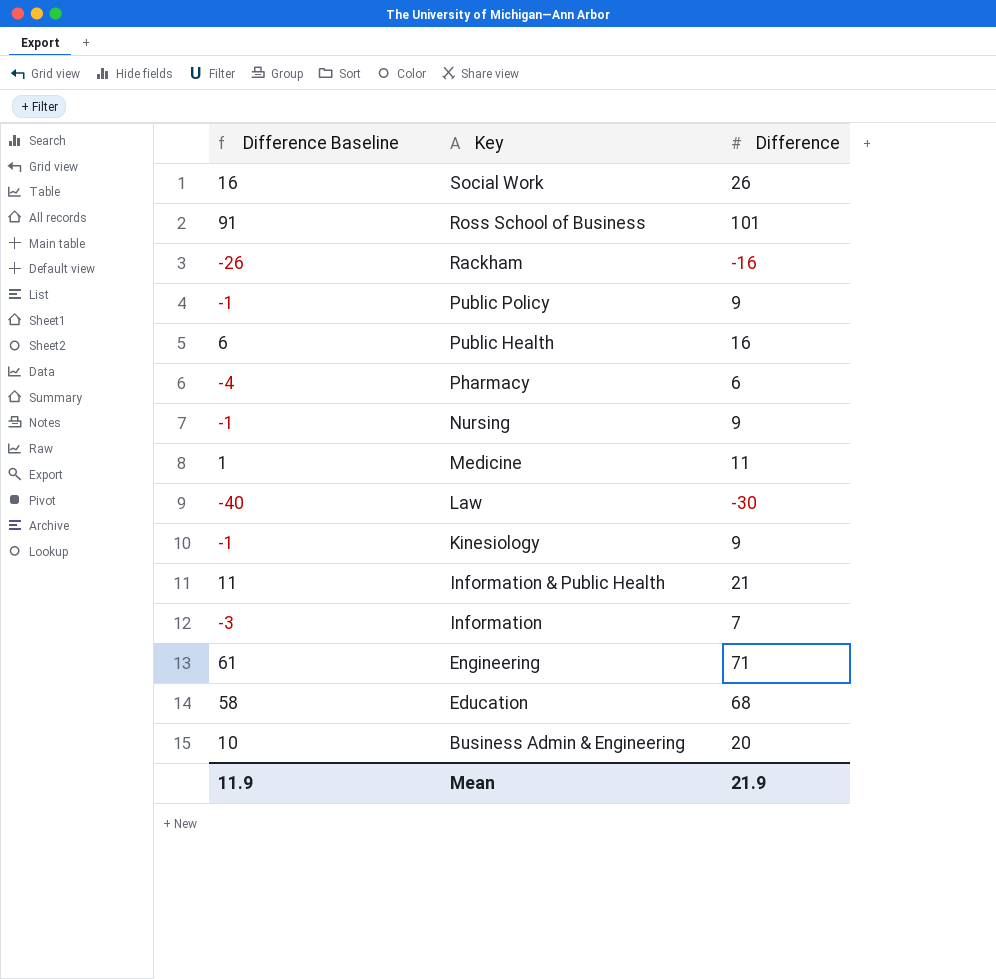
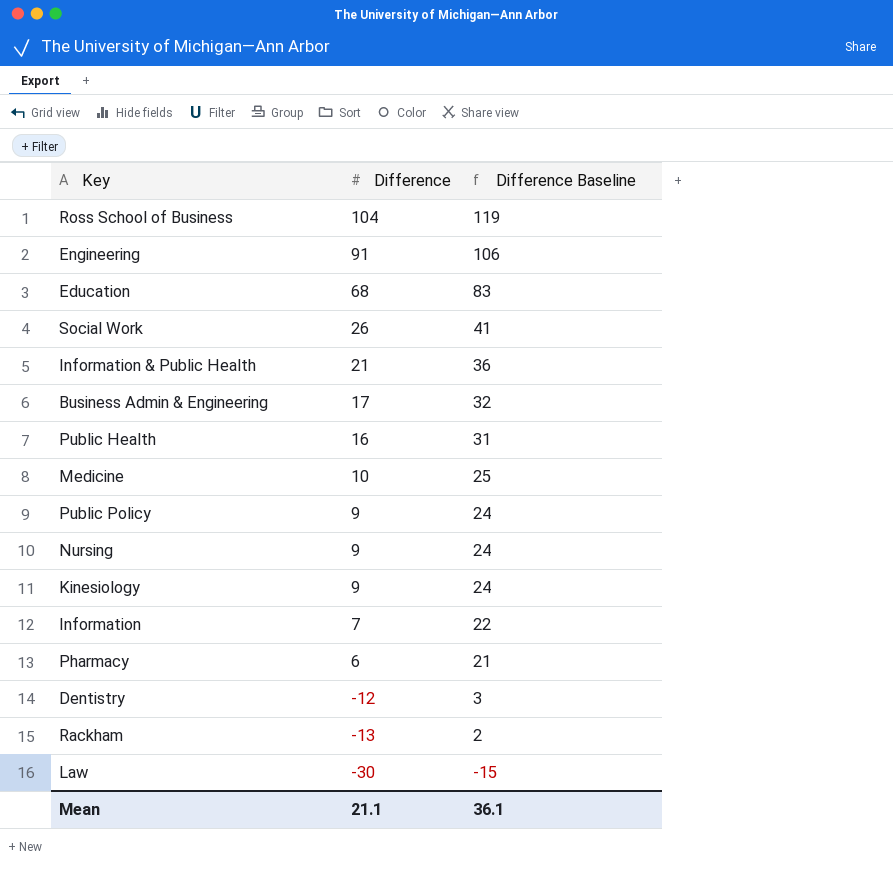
row order: Key descending -> Difference descending
column Difference Baseline | formula: [Difference] - 10 -> [Difference] + 15
column Difference Baseline | position: 1 -> 3
Ross School of Business | Difference: 101 -> 104
Engineering | Difference: 71 -> 91
Business Admin & Engineering | Difference: 20 -> 17
Medicine | Difference: 11 -> 10
row Dentistry: none -> -12 | 3
Rackham | Difference: -16 -> -13
Mean | Difference: 21.9 -> 21.1
Mean | Difference Baseline: 11.9 -> 36.1

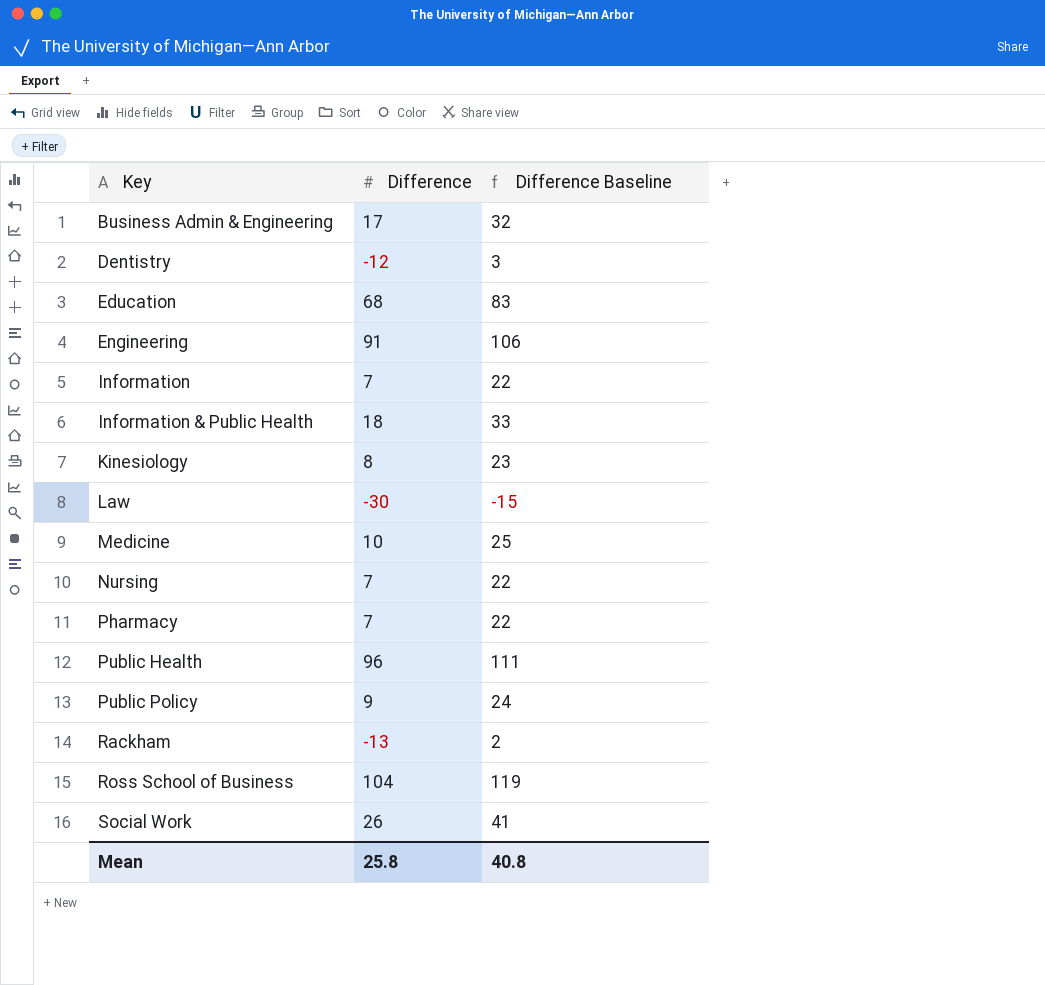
row order: Difference descending -> Key ascending
Information & Public Health | Difference: 21 -> 18
Information & Public Health | Difference Baseline: 36 -> 33
Kinesiology | Difference: 9 -> 8
Kinesiology | Difference Baseline: 24 -> 23
Nursing | Difference: 9 -> 7
Nursing | Difference Baseline: 24 -> 22
Pharmacy | Difference: 6 -> 7
Pharmacy | Difference Baseline: 21 -> 22
Public Health | Difference: 16 -> 96
Public Health | Difference Baseline: 31 -> 111
Mean | Difference: 21.1 -> 25.8
Mean | Difference Baseline: 36.1 -> 40.8

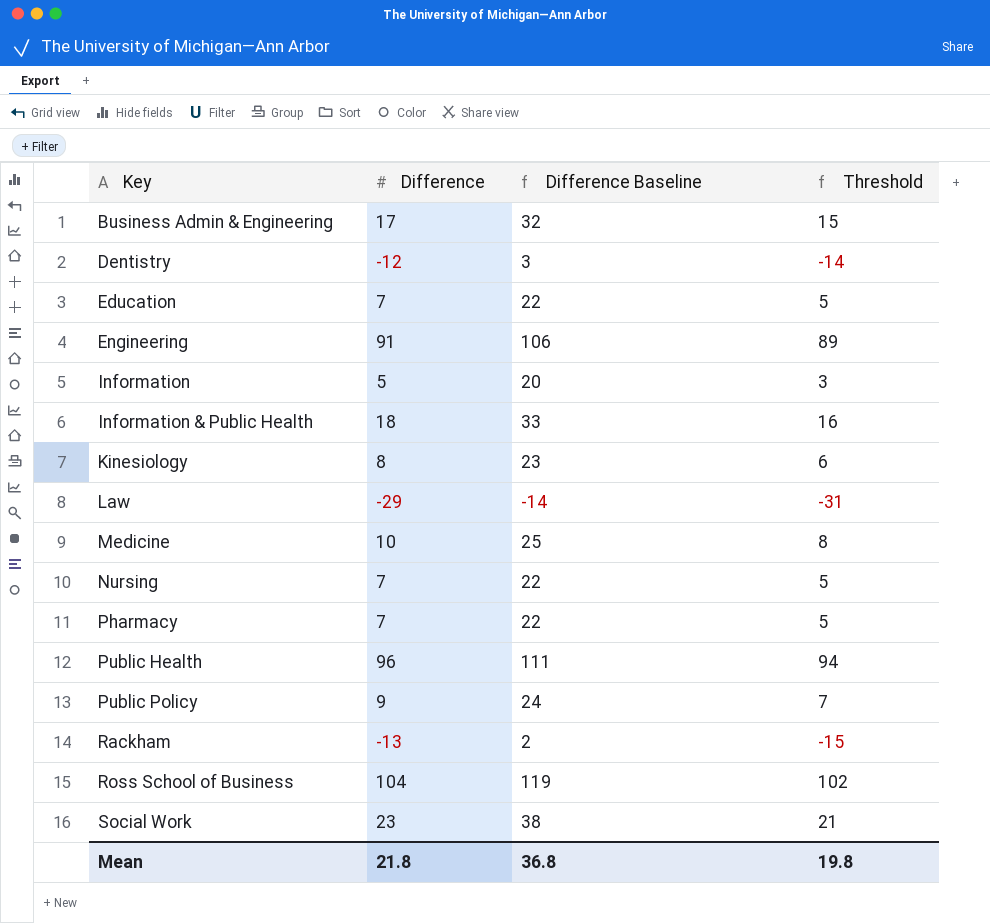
column Threshold | formula: none -> [Difference] - 2
Education | Difference: 68 -> 7
Education | Difference Baseline: 83 -> 22
Information | Difference: 7 -> 5
Information | Difference Baseline: 22 -> 20
Law | Difference: -30 -> -29
Law | Difference Baseline: -15 -> -14
Social Work | Difference: 26 -> 23
Social Work | Difference Baseline: 41 -> 38
Mean | Difference: 25.8 -> 21.8
Mean | Difference Baseline: 40.8 -> 36.8

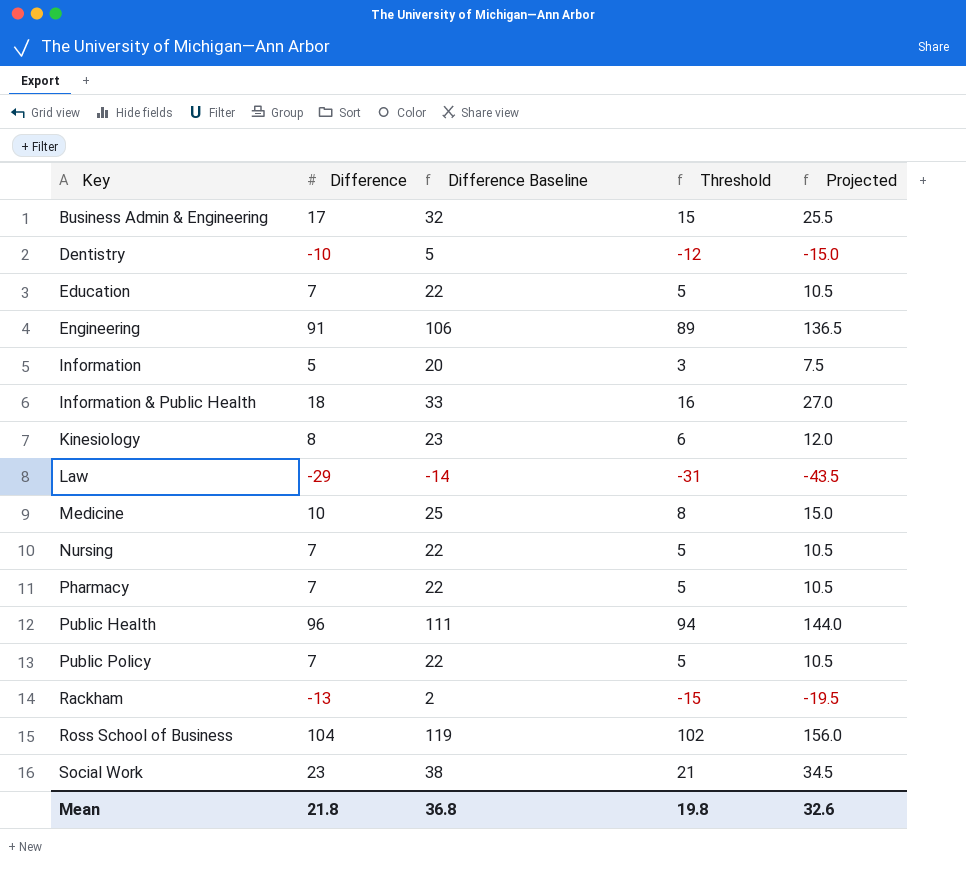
column Projected | formula: none -> [Difference] * 1.5
Dentistry | Difference: -12 -> -10
Dentistry | Difference Baseline: 3 -> 5
Dentistry | Threshold: -14 -> -12
Public Policy | Difference: 9 -> 7
Public Policy | Difference Baseline: 24 -> 22
Public Policy | Threshold: 7 -> 5

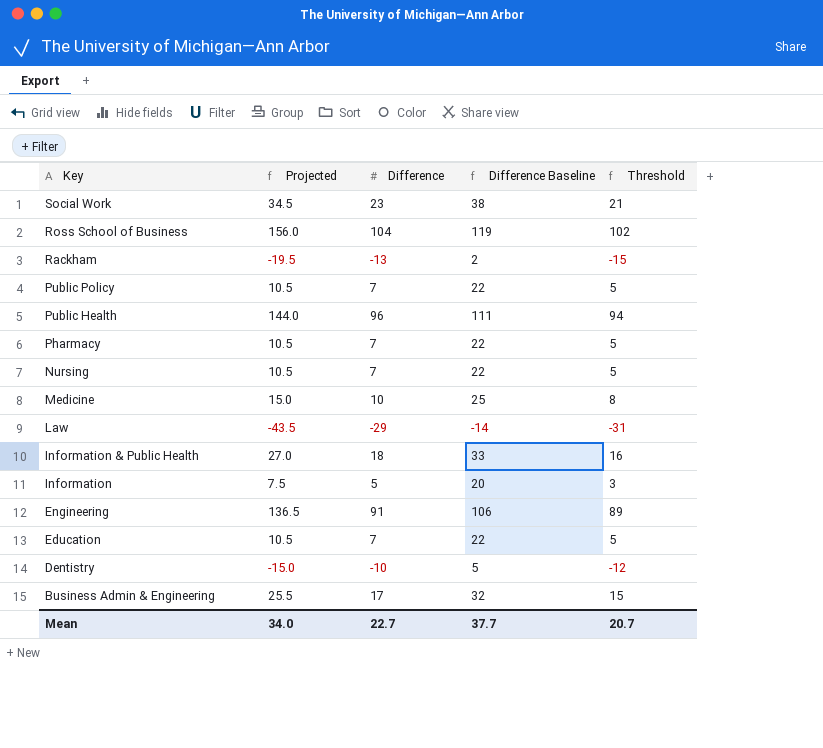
row order: Key ascending -> Key descending
column Projected | position: 5 -> 2
row Kinesiology: 8 | 23 | 6 | 12.0 -> none
Mean | Projected: 32.6 -> 34.0
Mean | Difference: 21.8 -> 22.7
Mean | Difference Baseline: 36.8 -> 37.7
Mean | Threshold: 19.8 -> 20.7

